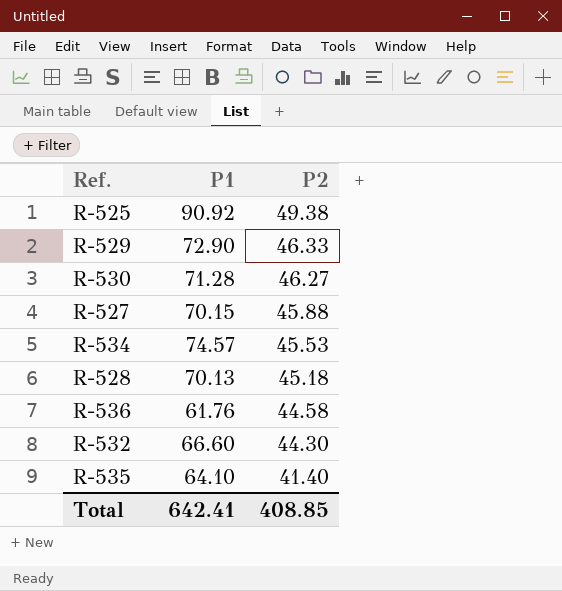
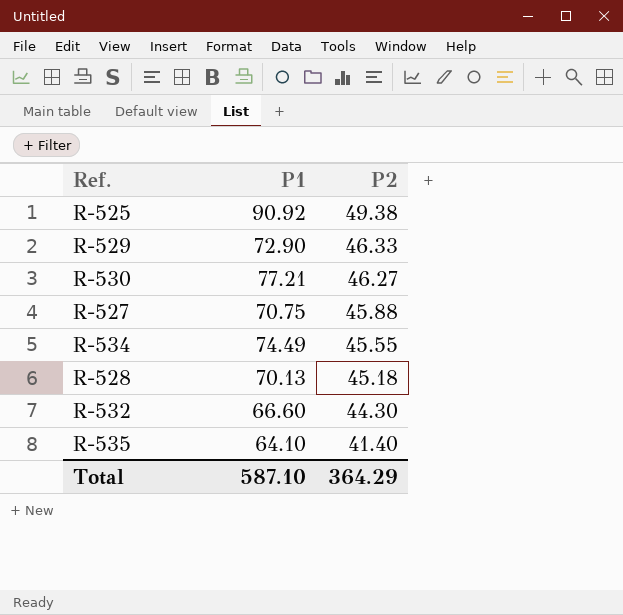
row R-536: 61.76 | 44.58 -> none
R-530 | P1: 71.28 -> 77.21
R-527 | P1: 70.15 -> 70.75
R-534 | P1: 74.57 -> 74.49
R-534 | P2: 45.53 -> 45.55
Total | P1: 642.41 -> 587.10
Total | P2: 408.85 -> 364.29

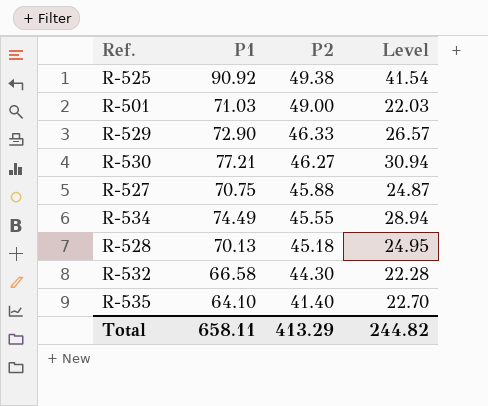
column Level | formula: none -> [P1] - [P2]
row R-501: none -> 71.03 | 49.00 | 22.03
R-532 | P1: 66.60 -> 66.58
Total | P1: 587.10 -> 658.11
Total | P2: 364.29 -> 413.29

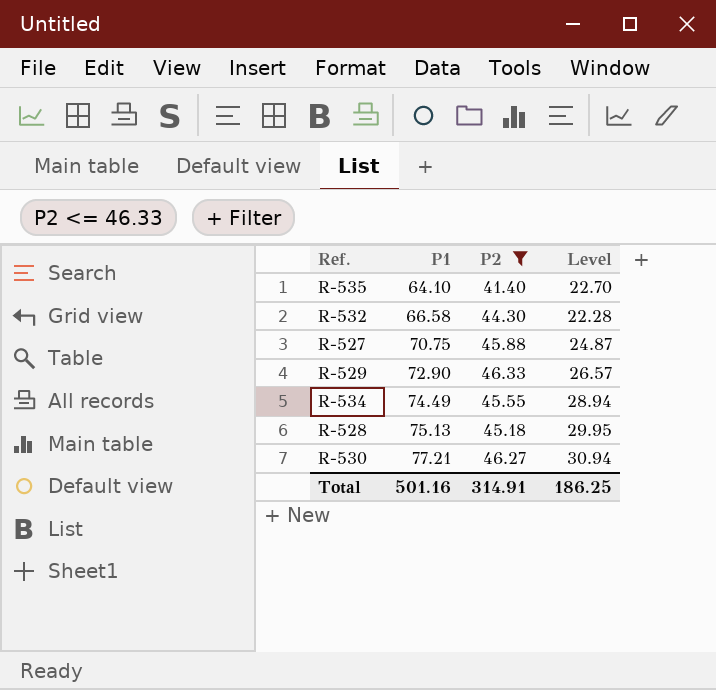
filter: none -> P2 <= 46.33
row order: P2 descending -> P1 ascending
R-528 | P1: 70.13 -> 75.13
R-528 | Level: 24.95 -> 29.95
Total | P1: 658.11 -> 501.16
Total | P2: 413.29 -> 314.91
Total | Level: 244.82 -> 186.25

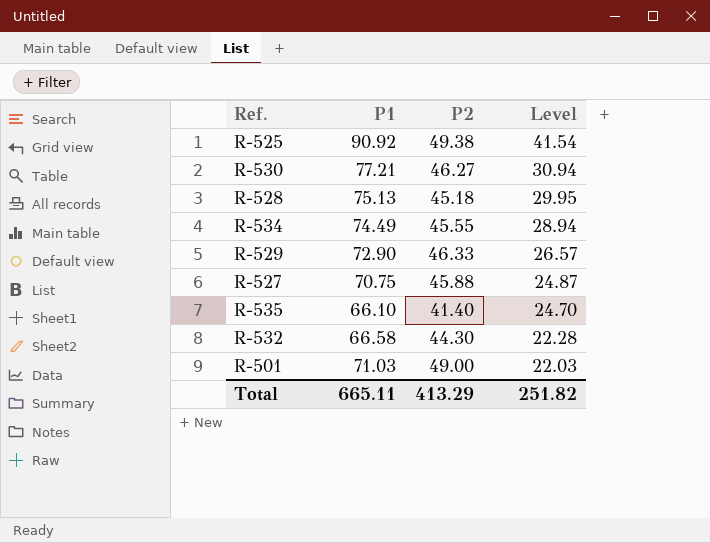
filter: P2 <= 46.33 -> none
row order: P1 ascending -> Level descending
R-535 | P1: 64.10 -> 66.10
R-535 | Level: 22.70 -> 24.70
Total | P1: 501.16 -> 665.11
Total | P2: 314.91 -> 413.29
Total | Level: 186.25 -> 251.82

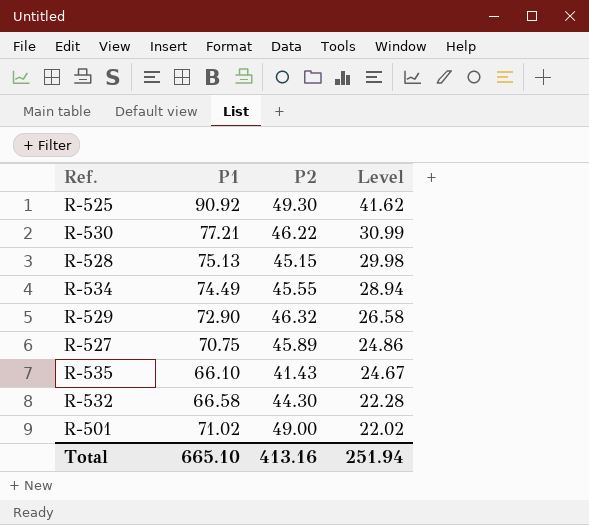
R-525 | P2: 49.38 -> 49.30
R-525 | Level: 41.54 -> 41.62
R-530 | P2: 46.27 -> 46.22
R-530 | Level: 30.94 -> 30.99
R-528 | P2: 45.18 -> 45.15
R-528 | Level: 29.95 -> 29.98
R-529 | P2: 46.33 -> 46.32
R-529 | Level: 26.57 -> 26.58
R-527 | P2: 45.88 -> 45.89
R-527 | Level: 24.87 -> 24.86
R-535 | P2: 41.40 -> 41.43
R-535 | Level: 24.70 -> 24.67
R-501 | P1: 71.03 -> 71.02
R-501 | Level: 22.03 -> 22.02
Total | P1: 665.11 -> 665.10
Total | P2: 413.29 -> 413.16
Total | Level: 251.82 -> 251.94

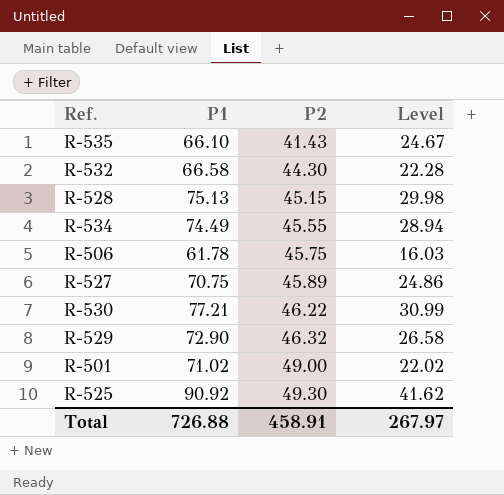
row order: Level descending -> P2 ascending
row R-506: none -> 61.78 | 45.75 | 16.03
Total | P1: 665.10 -> 726.88
Total | P2: 413.16 -> 458.91
Total | Level: 251.94 -> 267.97

